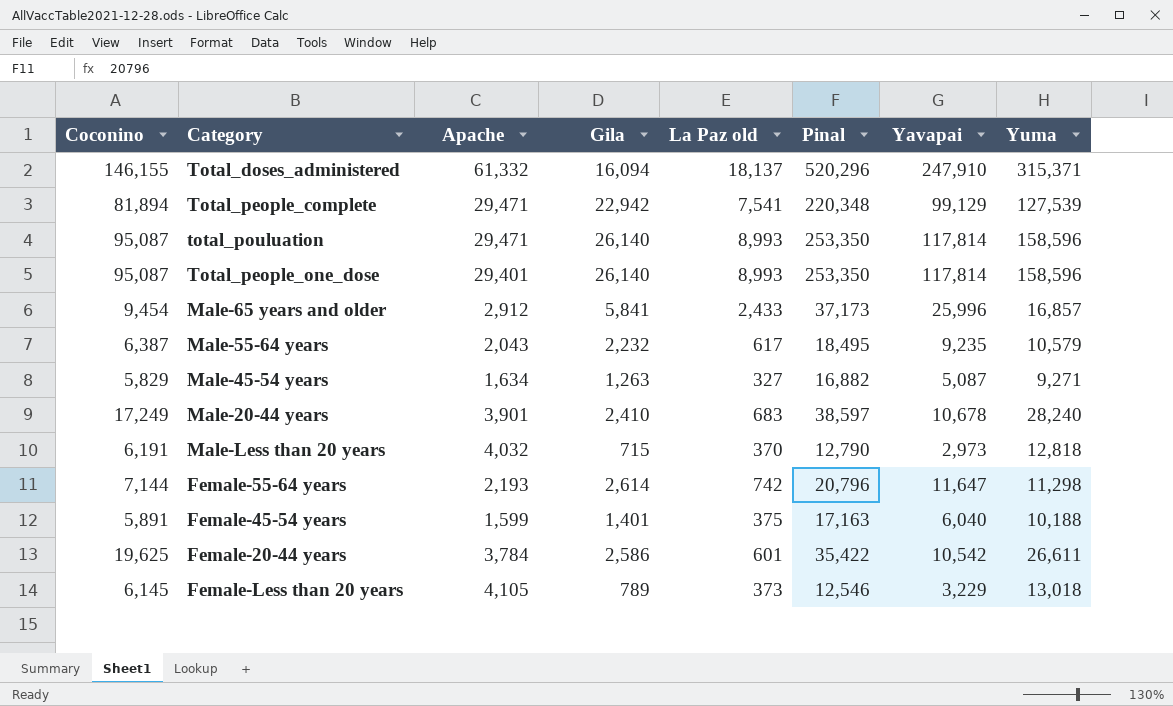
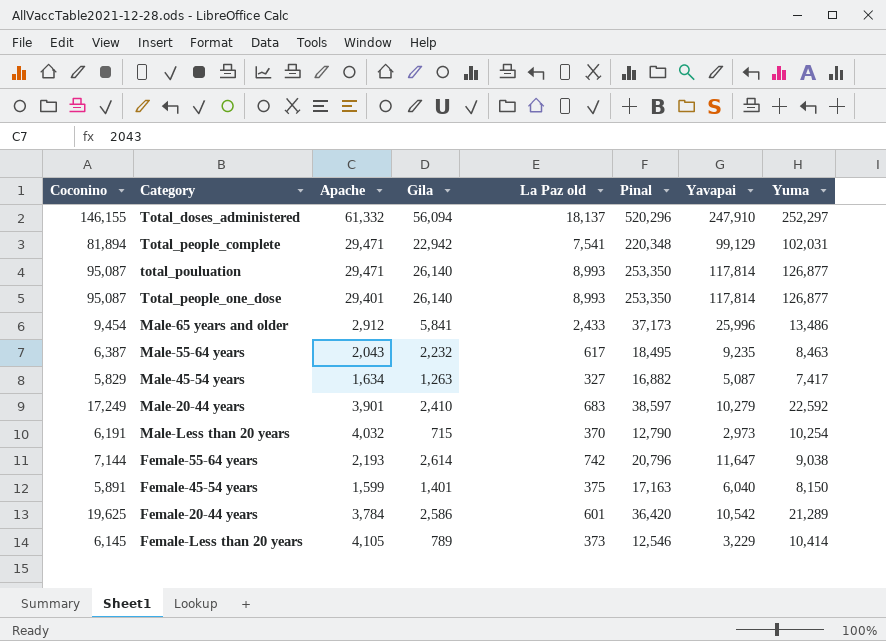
Total_doses_administered | Gila: 16,094 -> 56,094
Total_doses_administered | Yuma: 315,371 -> 252,297
Total_people_complete | Yuma: 127,539 -> 102,031
total_pouluation | Yuma: 158,596 -> 126,877
Total_people_one_dose | Yuma: 158,596 -> 126,877
Male-65 years and older | Yuma: 16,857 -> 13,486
Male-55-64 years | Yuma: 10,579 -> 8,463
Male-45-54 years | Yuma: 9,271 -> 7,417
Male-20-44 years | Yavapai: 10,678 -> 10,279
Male-20-44 years | Yuma: 28,240 -> 22,592
Male-Less than 20 years | Yuma: 12,818 -> 10,254
Female-55-64 years | Yuma: 11,298 -> 9,038
Female-45-54 years | Yuma: 10,188 -> 8,150
Female-20-44 years | Pinal: 35,422 -> 36,420
Female-20-44 years | Yuma: 26,611 -> 21,289
Female-Less than 20 years | Yuma: 13,018 -> 10,414

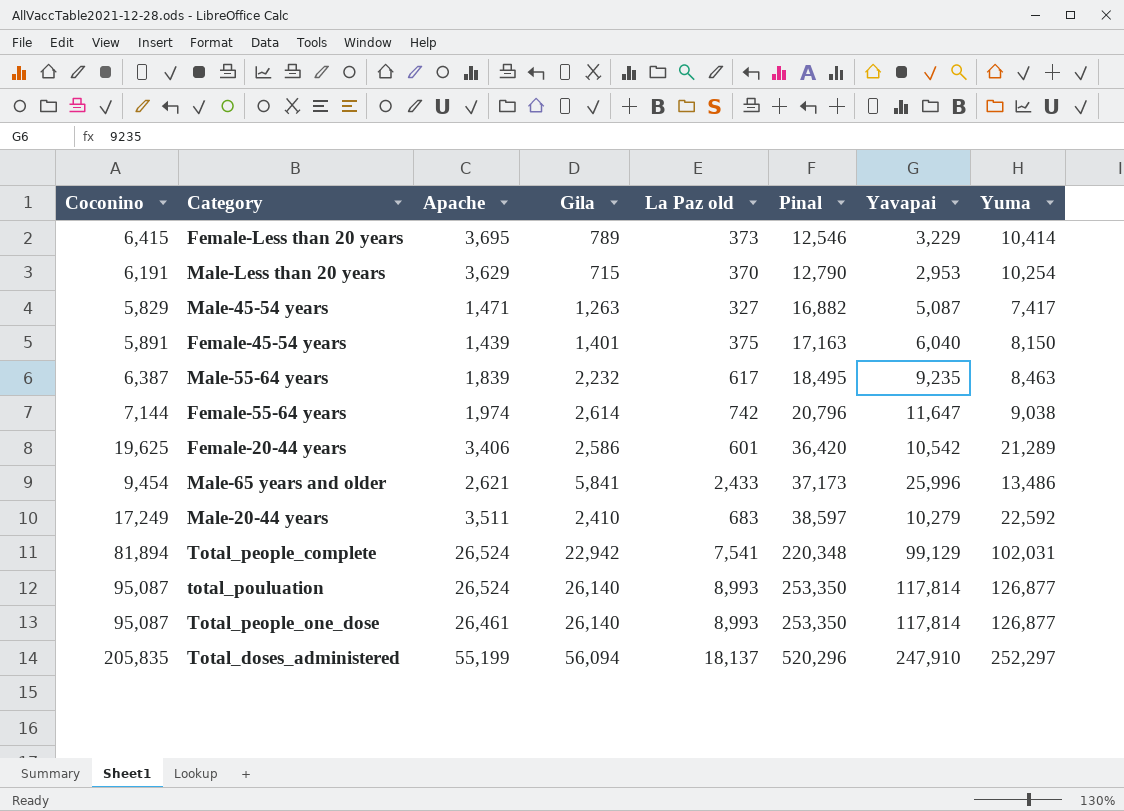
row order: none -> Pinal ascending
Female-Less than 20 years | Coconino: 6,145 -> 6,415
Female-Less than 20 years | Apache: 4,105 -> 3,695
Male-Less than 20 years | Apache: 4,032 -> 3,629
Male-Less than 20 years | Yavapai: 2,973 -> 2,953
Male-45-54 years | Apache: 1,634 -> 1,471
Female-45-54 years | Apache: 1,599 -> 1,439
Male-55-64 years | Apache: 2,043 -> 1,839
Female-55-64 years | Apache: 2,193 -> 1,974
Female-20-44 years | Apache: 3,784 -> 3,406
Male-65 years and older | Apache: 2,912 -> 2,621
Male-20-44 years | Apache: 3,901 -> 3,511
Total_people_complete | Apache: 29,471 -> 26,524
total_pouluation | Apache: 29,471 -> 26,524
Total_people_one_dose | Apache: 29,401 -> 26,461
Total_doses_administered | Coconino: 146,155 -> 205,835
Total_doses_administered | Apache: 61,332 -> 55,199

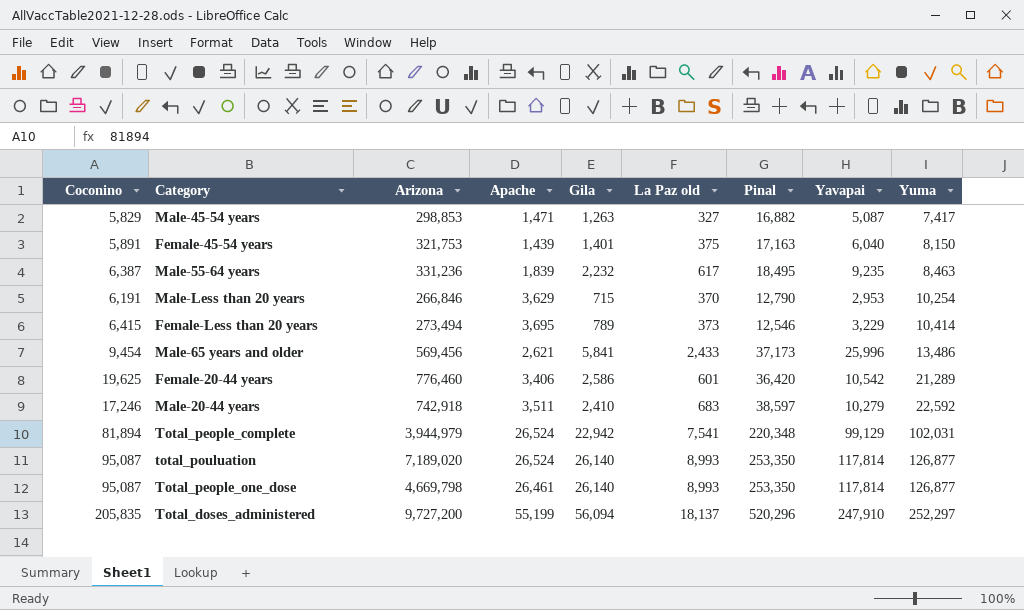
row order: Pinal ascending -> Yuma ascending
column Arizona | position: none -> 3
row Female-55-64 years: 7,144 | 1,974 | 2,614 | 742 | 20,796 | 11,647 | 9,038 -> none
Male-20-44 years | Coconino: 17,249 -> 17,246

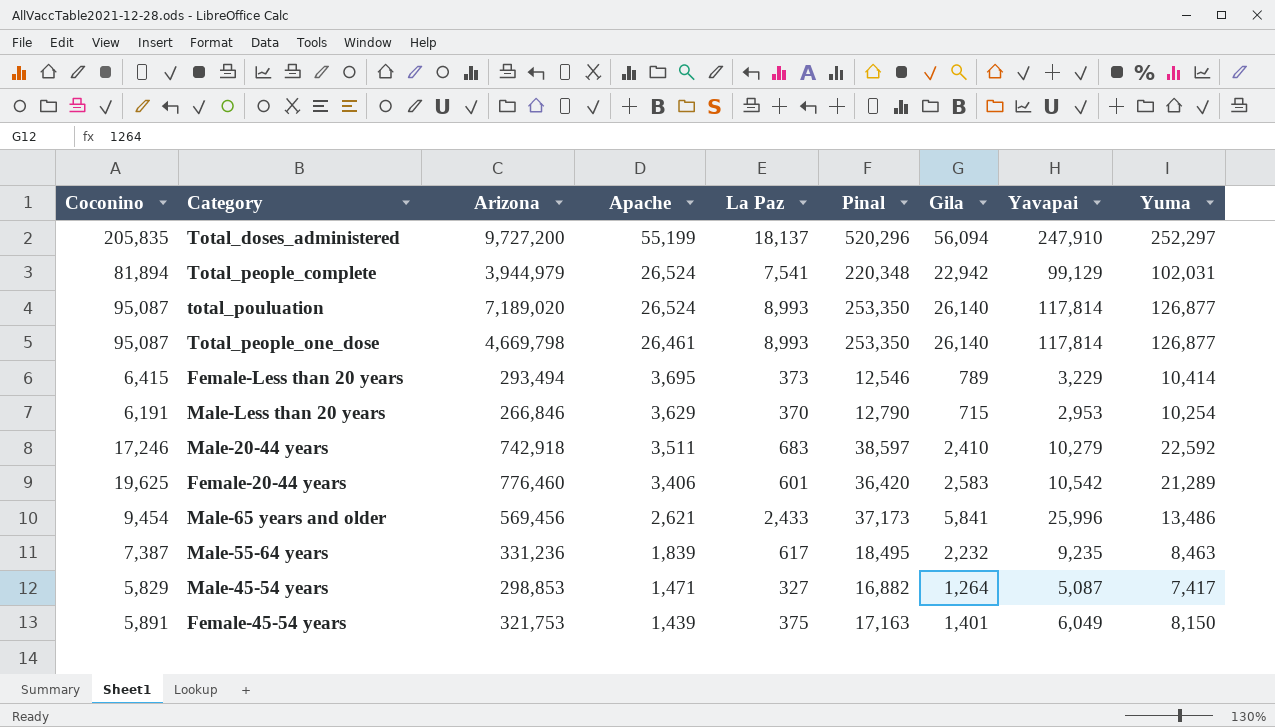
row order: Yuma ascending -> Apache descending
column name: La Paz old -> La Paz
column Gila | position: 5 -> 7
Female-Less than 20 years | Arizona: 273,494 -> 293,494
Female-20-44 years | Gila: 2,586 -> 2,583
Male-55-64 years | Coconino: 6,387 -> 7,387
Male-45-54 years | Gila: 1,263 -> 1,264
Female-45-54 years | Yavapai: 6,040 -> 6,049

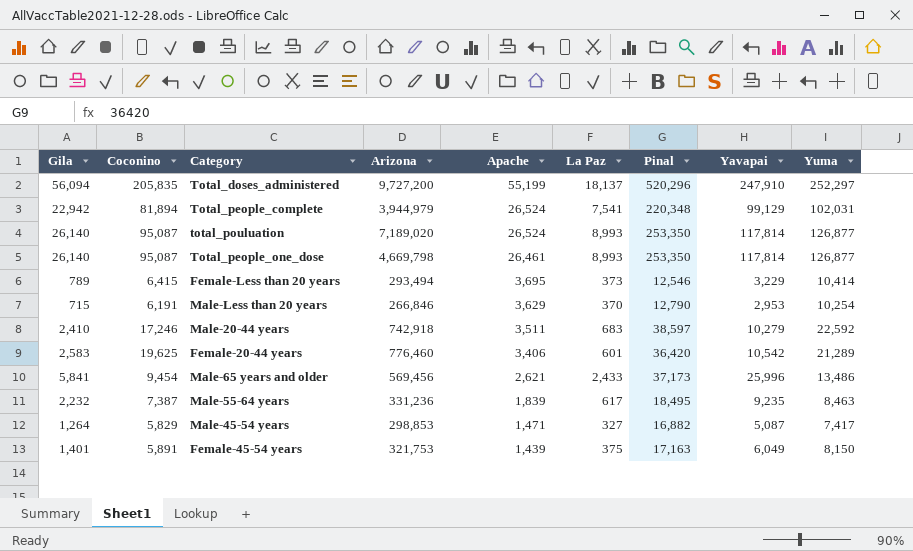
column Gila | position: 7 -> 1

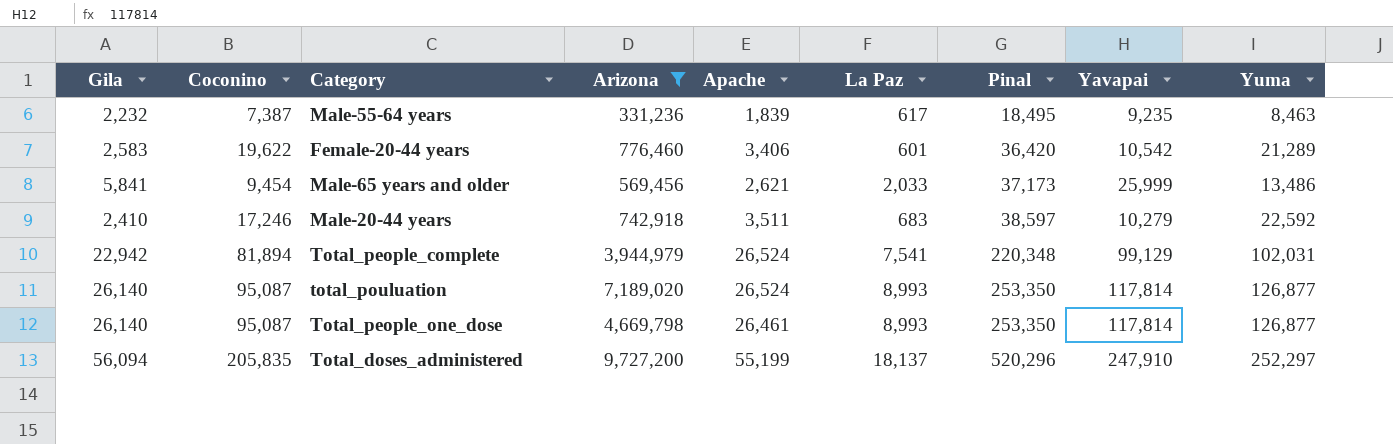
filter: none -> Arizona >= 331,236
row order: Apache descending -> Pinal ascending
Female-20-44 years | Coconino: 19,625 -> 19,622
Male-65 years and older | La Paz: 2,433 -> 2,033
Male-65 years and older | Yavapai: 25,996 -> 25,999

